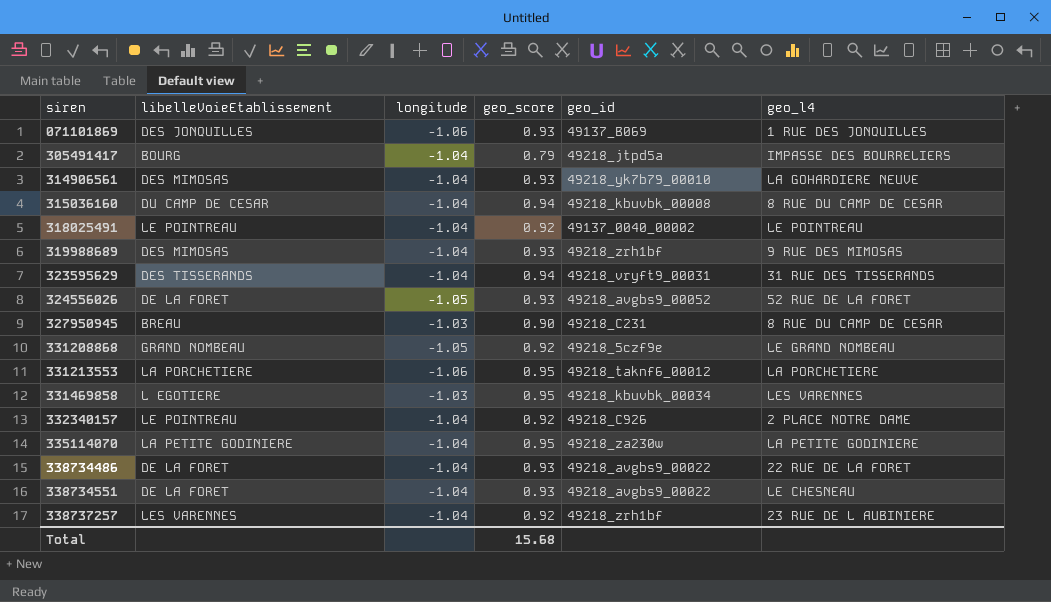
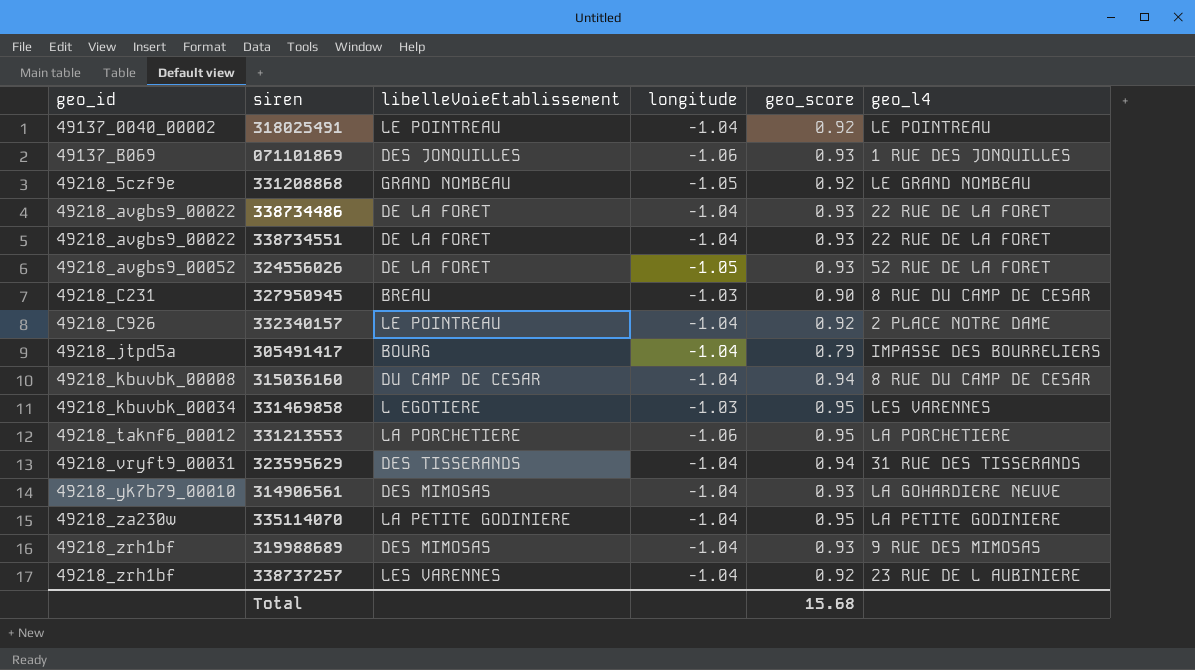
row order: siren ascending -> geo_id ascending
column geo_id | position: 5 -> 1
338734551 | geo_l4: LE CHESNEAU -> 22 RUE DE LA FORET

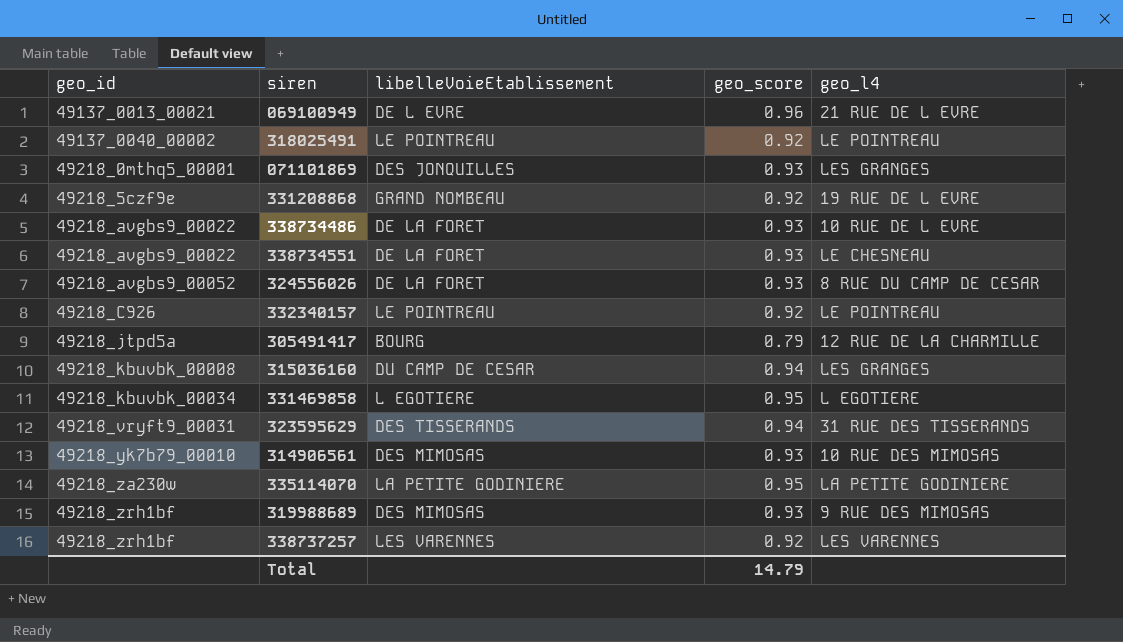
column longitude | position: 4 -> none
row 327950945: 49218_C231 | BREAU | -1.03 | 0.90 | 8 RUE DU CAMP DE CESAR -> none
row 331213553: 49218_taknf6_00012 | LA PORCHETIERE | -1.06 | 0.95 | LA PORCHETIERE -> none
row 069100949: none -> 49137_0013_00021 | DE L EVRE | 0.96 | 21 RUE DE L EVRE
071101869 | geo_id: 49137_B069 -> 49218_0mthq5_00001
071101869 | geo_l4: 1 RUE DES JONQUILLES -> LES GRANGES
331208868 | geo_l4: LE GRAND NOMBEAU -> 19 RUE DE L EVRE
338734486 | geo_l4: 22 RUE DE LA FORET -> 10 RUE DE L EVRE
338734551 | geo_l4: 22 RUE DE LA FORET -> LE CHESNEAU
324556026 | geo_l4: 52 RUE DE LA FORET -> 8 RUE DU CAMP DE CESAR
332340157 | geo_l4: 2 PLACE NOTRE DAME -> LE POINTREAU
305491417 | geo_l4: IMPASSE DES BOURRELIERS -> 12 RUE DE LA CHARMILLE
315036160 | geo_l4: 8 RUE DU CAMP DE CESAR -> LES GRANGES
331469858 | geo_l4: LES VARENNES -> L EGOTIERE
314906561 | geo_l4: LA GOHARDIERE NEUVE -> 10 RUE DES MIMOSAS
338737257 | geo_l4: 23 RUE DE L AUBINIERE -> LES VARENNES
Total | geo_score: 15.68 -> 14.79

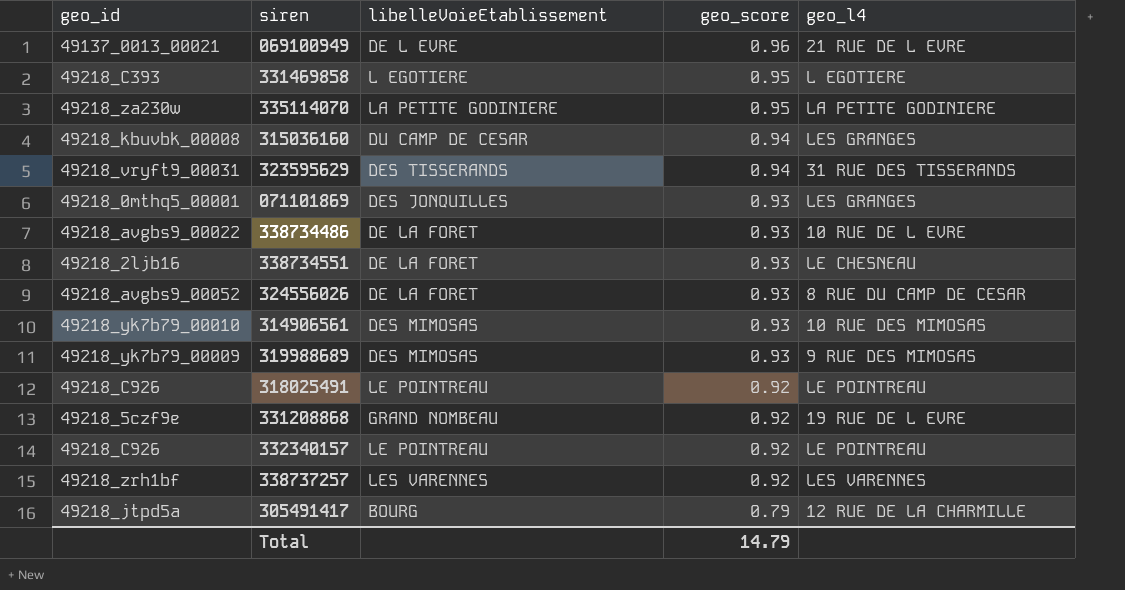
row order: geo_id ascending -> geo_score descending
331469858 | geo_id: 49218_kbuvbk_00034 -> 49218_C393
338734551 | geo_id: 49218_avgbs9_00022 -> 49218_2ljb16
319988689 | geo_id: 49218_zrh1bf -> 49218_yk7b79_00009
318025491 | geo_id: 49137_0040_00002 -> 49218_C926

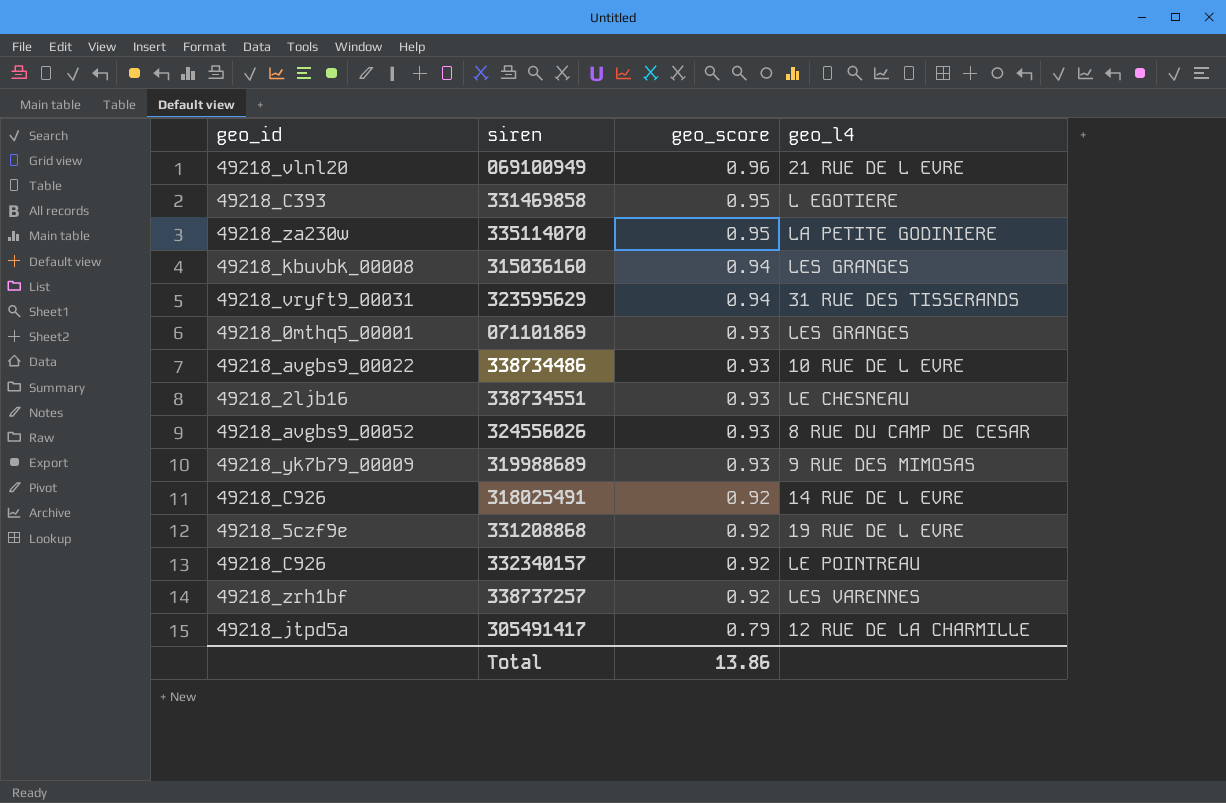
column libelleVoieEtablissement | position: 3 -> none
row 314906561: 49218_yk7b79_00010 | DES MIMOSAS | 0.93 | 10 RUE DES MIMOSAS -> none
069100949 | geo_id: 49137_0013_00021 -> 49218_vlnl20
318025491 | geo_l4: LE POINTREAU -> 14 RUE DE L EVRE
Total | geo_score: 14.79 -> 13.86

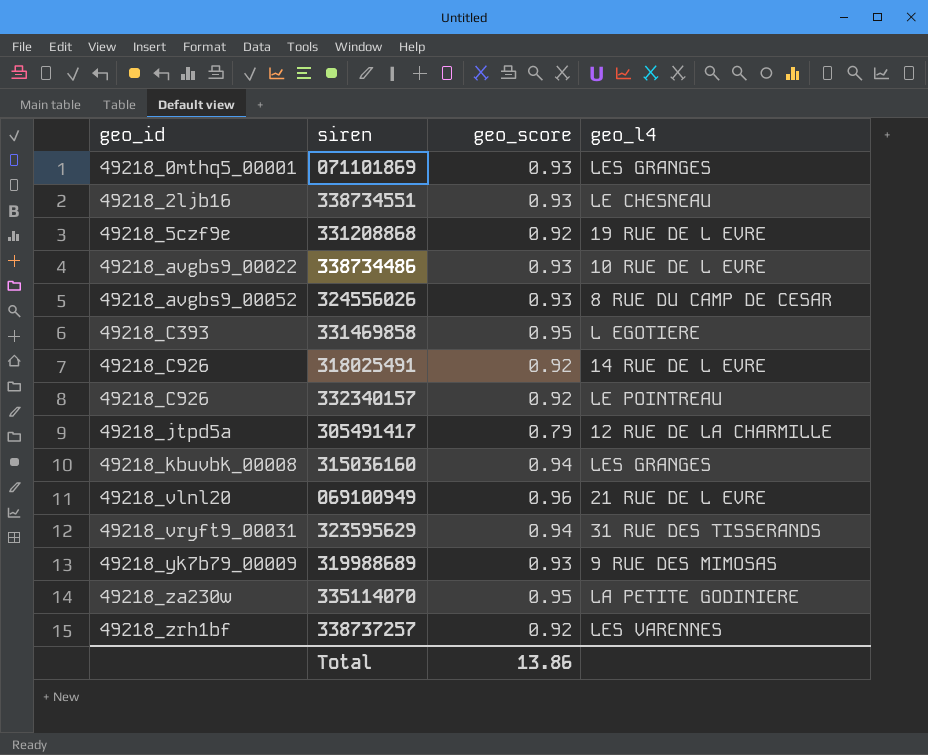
row order: geo_score descending -> geo_id ascending

